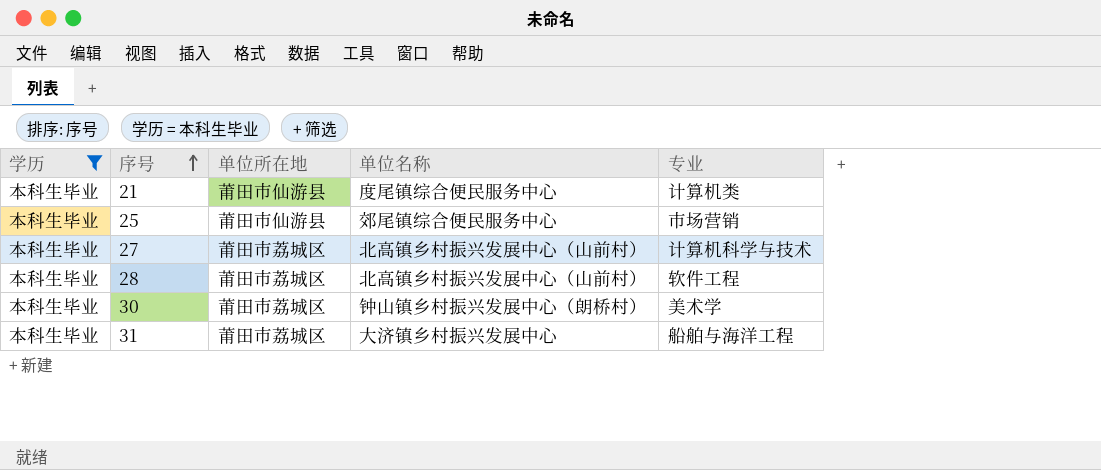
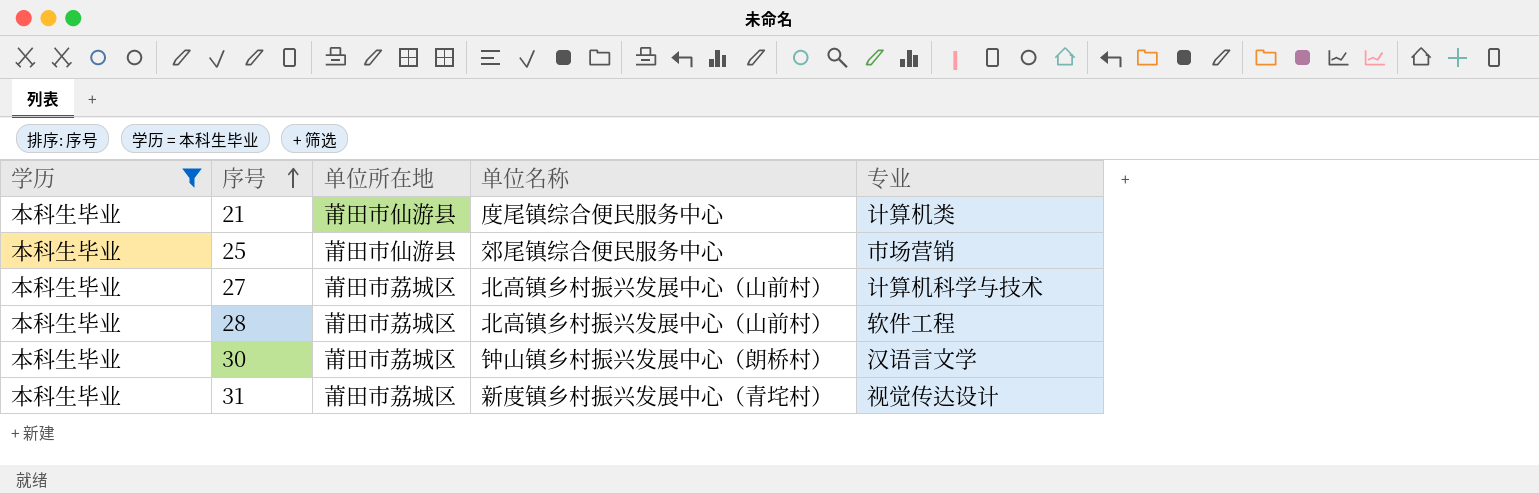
30 | 专业: 美术学 -> 汉语言文学
31 | 单位名称: 大济镇乡村振兴发展中心 -> 新度镇乡村振兴发展中心（青垞村）
31 | 专业: 船舶与海洋工程 -> 视觉传达设计

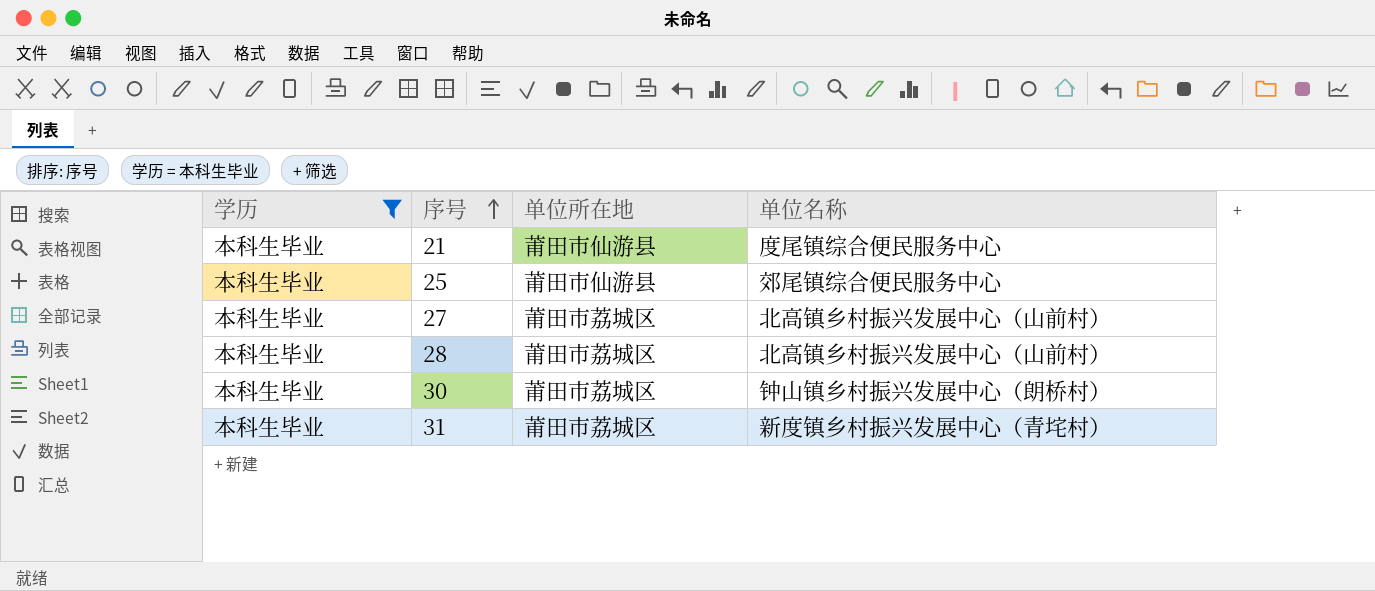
column 专业 | position: 5 -> none

